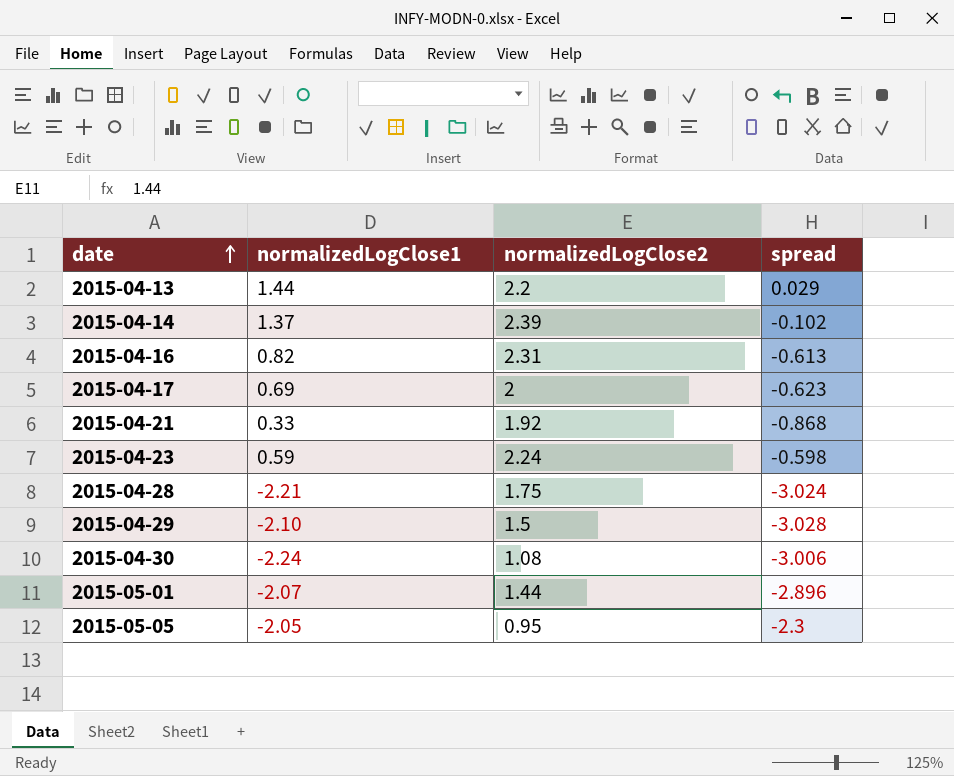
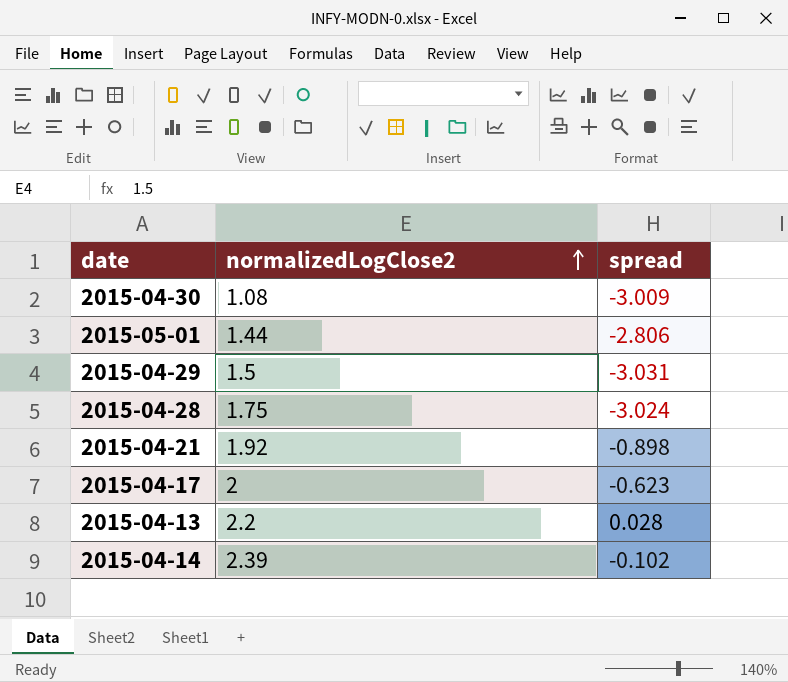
row order: date ascending -> normalizedLogClose2 ascending
column normalizedLogClose1 | position: 2 -> none
row 2015-04-16: 0.82 | 2.31 | -0.613 -> none
row 2015-04-23: 0.59 | 2.24 | -0.598 -> none
row 2015-05-05: -2.05 | 0.95 | -2.3 -> none
2015-04-30 | spread: -3.006 -> -3.009
2015-05-01 | spread: -2.896 -> -2.806
2015-04-29 | spread: -3.028 -> -3.031
2015-04-21 | spread: -0.868 -> -0.898
2015-04-13 | spread: 0.029 -> 0.028

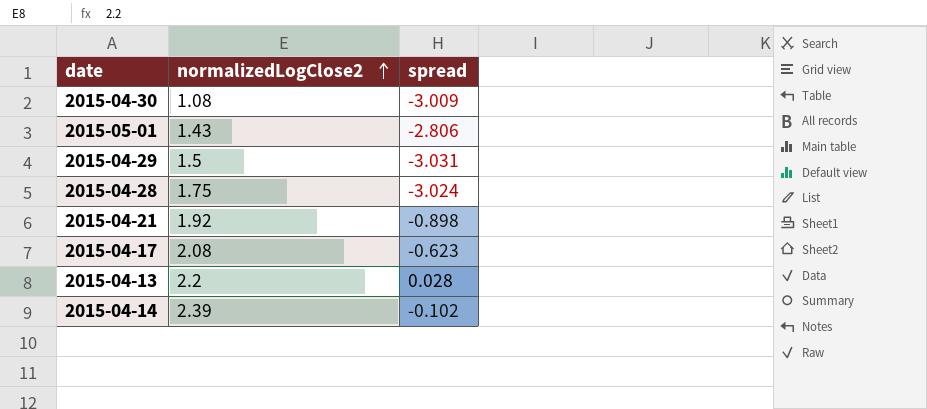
2015-05-01 | normalizedLogClose2: 1.44 -> 1.43
2015-04-17 | normalizedLogClose2: 2 -> 2.08

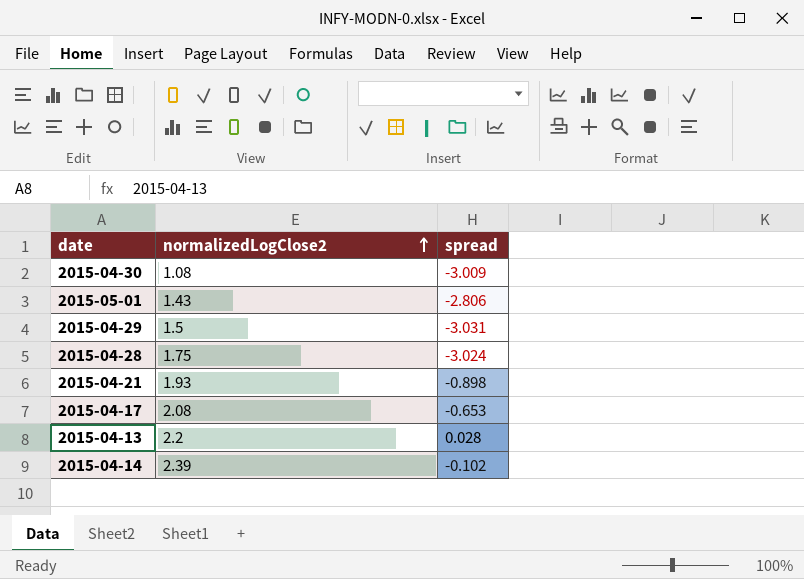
2015-04-21 | normalizedLogClose2: 1.92 -> 1.93
2015-04-17 | spread: -0.623 -> -0.653

